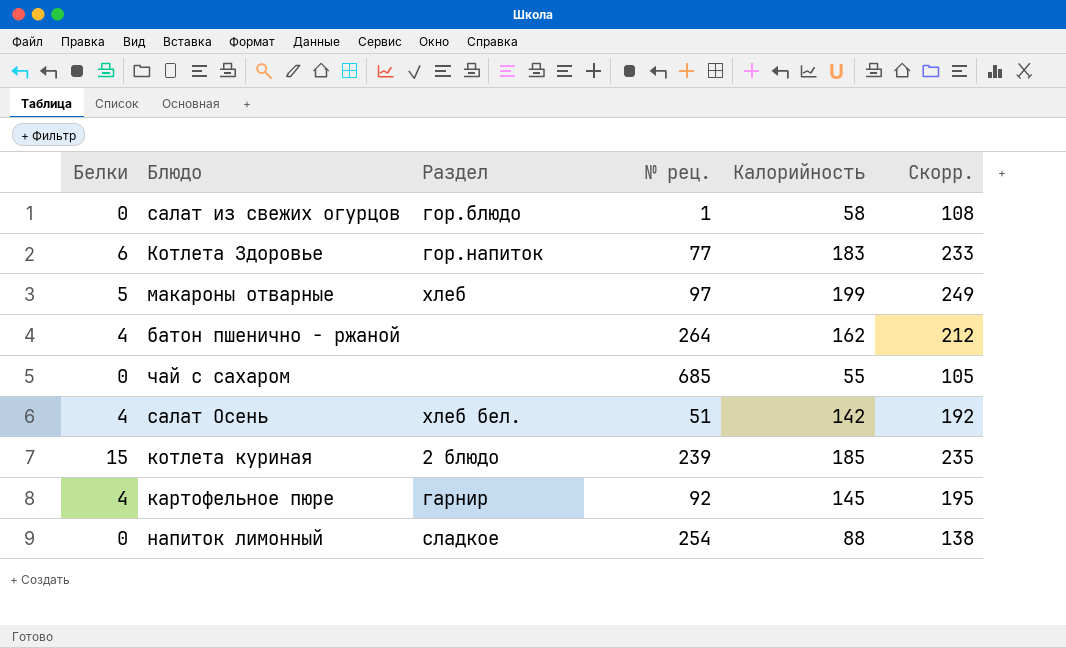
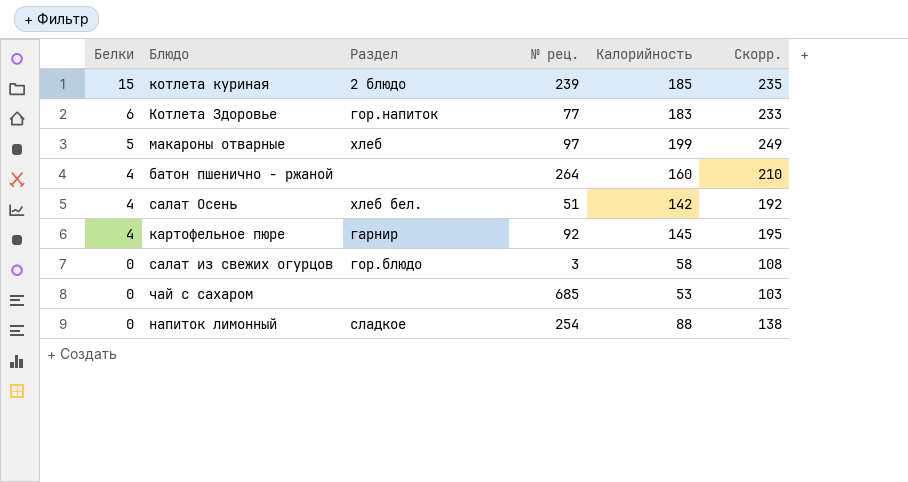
row order: none -> Белки descending
батон пшенично - ржаной | Калорийность: 162 -> 160
батон пшенично - ржаной | Скорр.: 212 -> 210
салат из свежих огурцов | № рец.: 1 -> 3
чай с сахаром | Калорийность: 55 -> 53
чай с сахаром | Скорр.: 105 -> 103

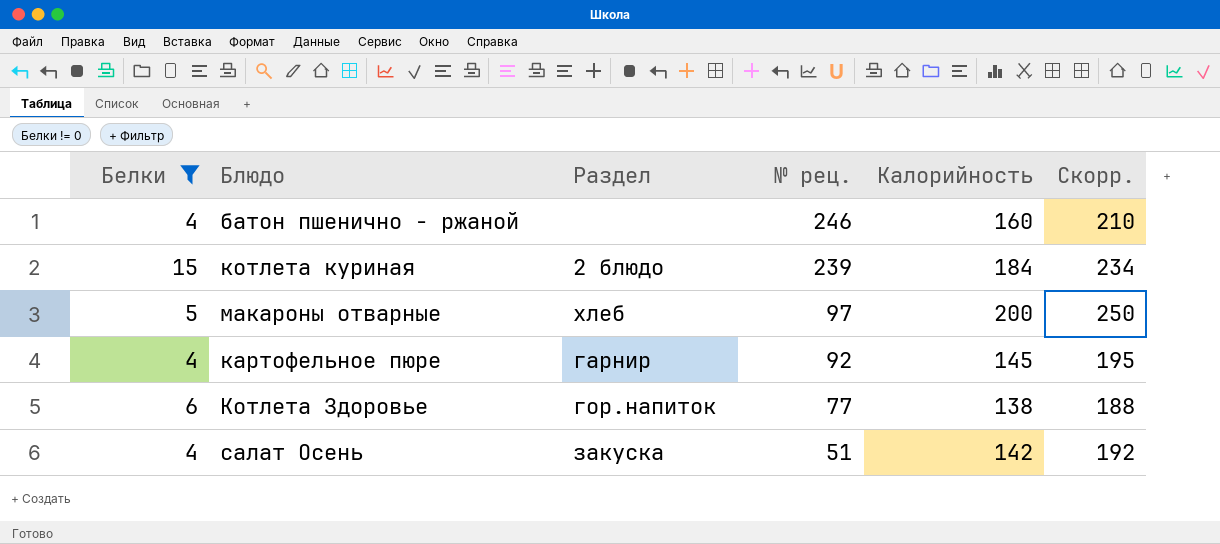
filter: none -> Белки != 0
row order: Белки descending -> № рец. descending
батон пшенично - ржаной | № рец.: 264 -> 246
котлета куриная | Калорийность: 185 -> 184
котлета куриная | Скорр.: 235 -> 234
макароны отварные | Калорийность: 199 -> 200
макароны отварные | Скорр.: 249 -> 250
Котлета Здоровье | Калорийность: 183 -> 138
Котлета Здоровье | Скорр.: 233 -> 188
салат Осень | Раздел: хлеб бел. -> закуска

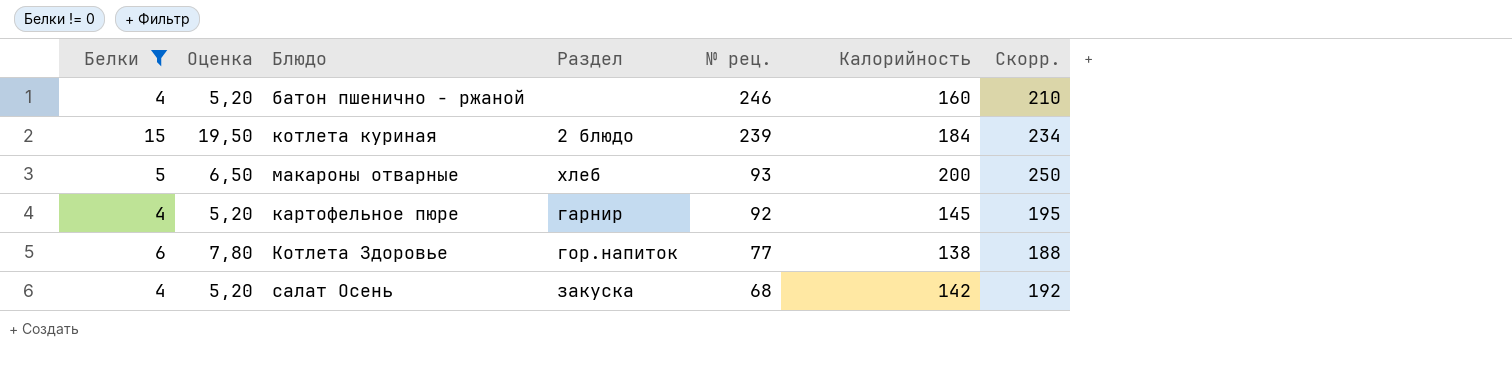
column Оценка | formula: none -> [Белки] * 1,3
макароны отварные | № рец.: 97 -> 93
салат Осень | № рец.: 51 -> 68

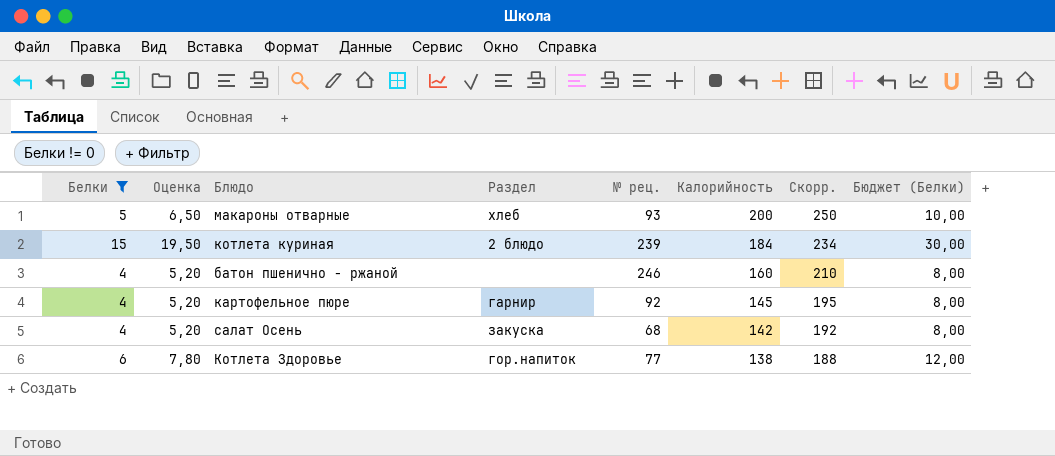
row order: № рец. descending -> Калорийность descending
column Бюджет (Белки) | formula: none -> [Белки] * 2

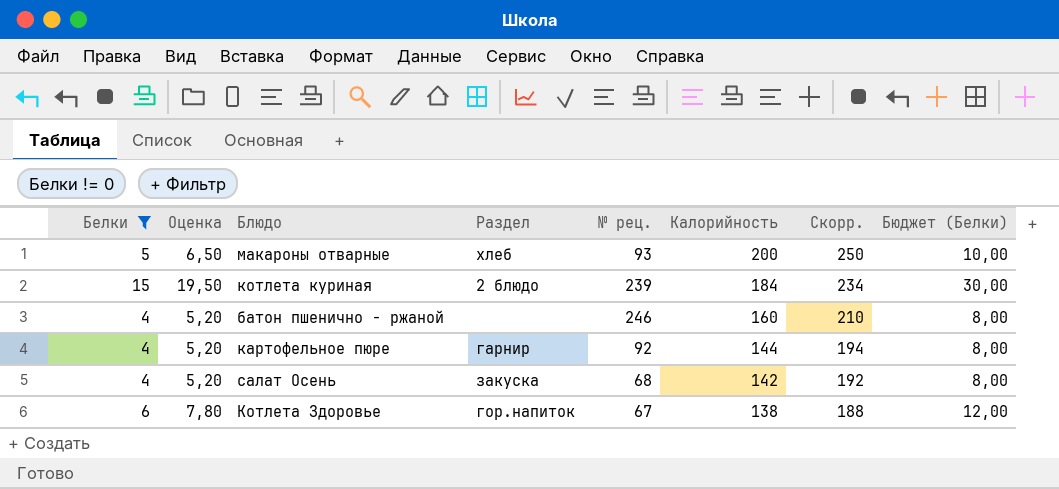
картофельное пюре | Калорийность: 145 -> 144
картофельное пюре | Скорр.: 195 -> 194
Котлета Здоровье | № рец.: 77 -> 67

